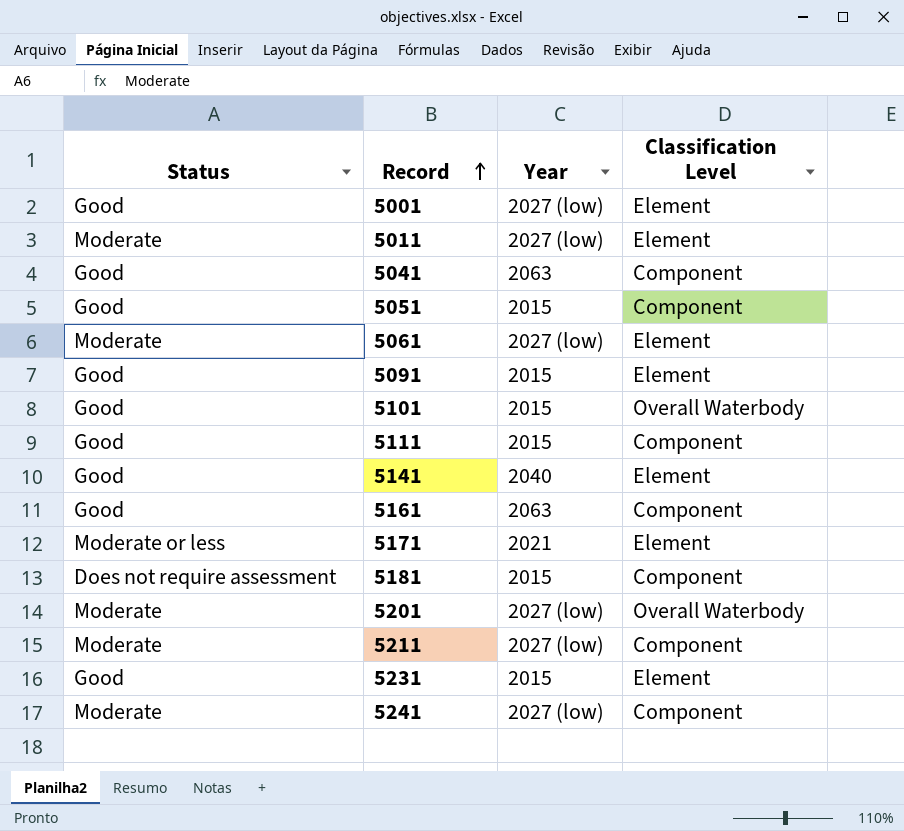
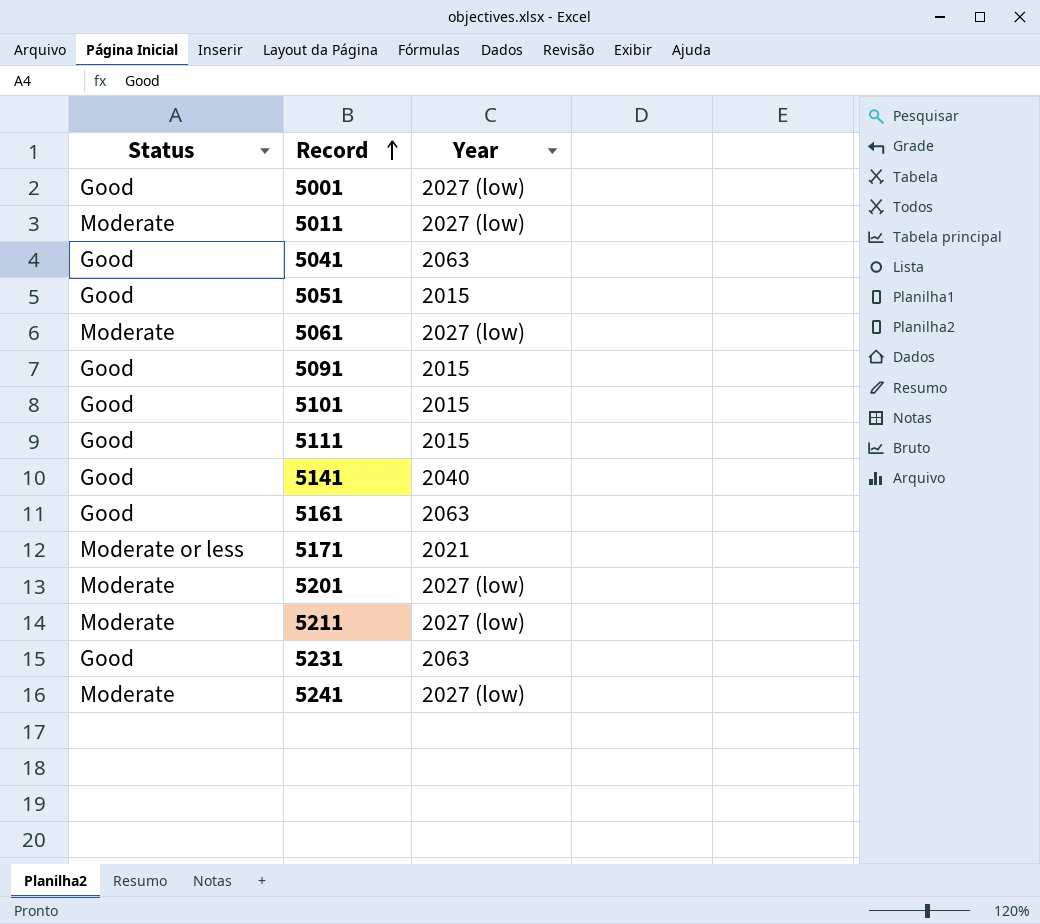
column Classification Level | position: 4 -> none
row 5181: Does not require assessment | 2015 | Component -> none
5231 | Year: 2015 -> 2063

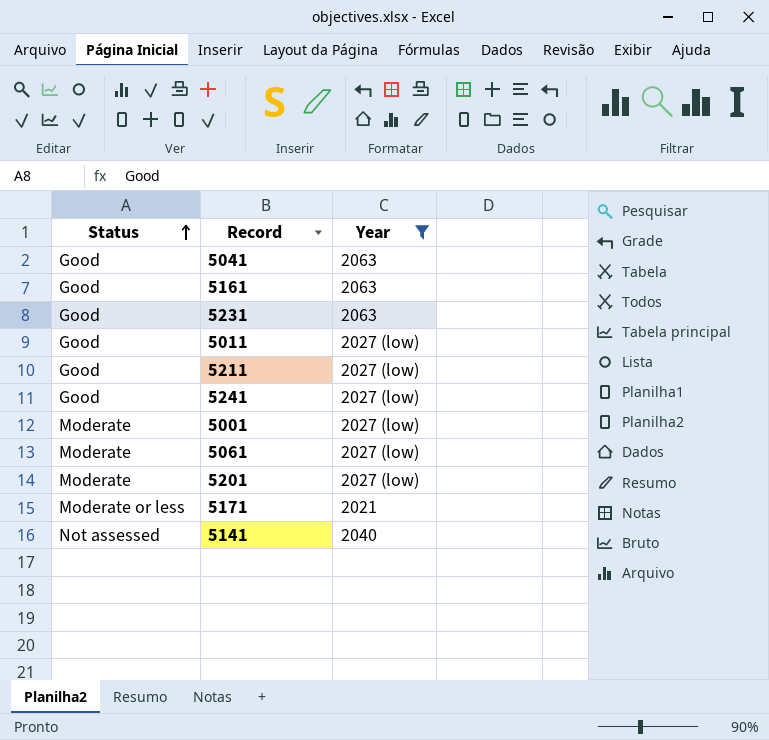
filter: none -> Year != 2015
row order: Record ascending -> Status ascending
5011 | Status: Moderate -> Good
5211 | Status: Moderate -> Good
5241 | Status: Moderate -> Good
5001 | Status: Good -> Moderate
5141 | Status: Good -> Not assessed

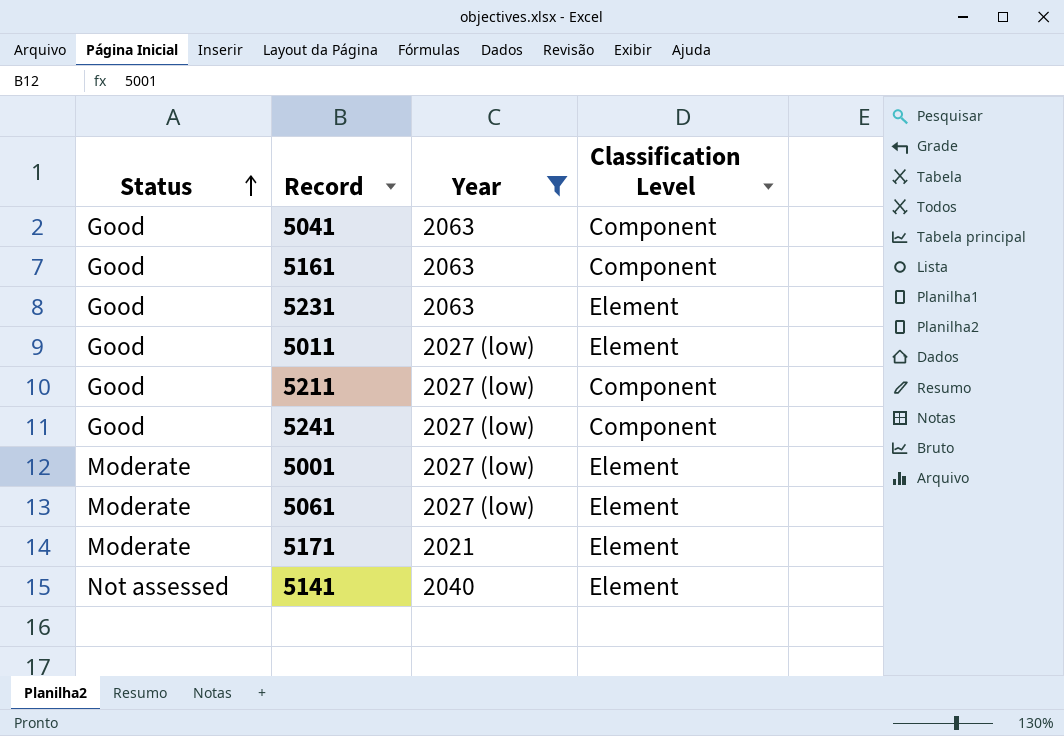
column Classification Level | position: none -> 4
row 5201: Moderate | 2027 (low) -> none
5171 | Status: Moderate or less -> Moderate

